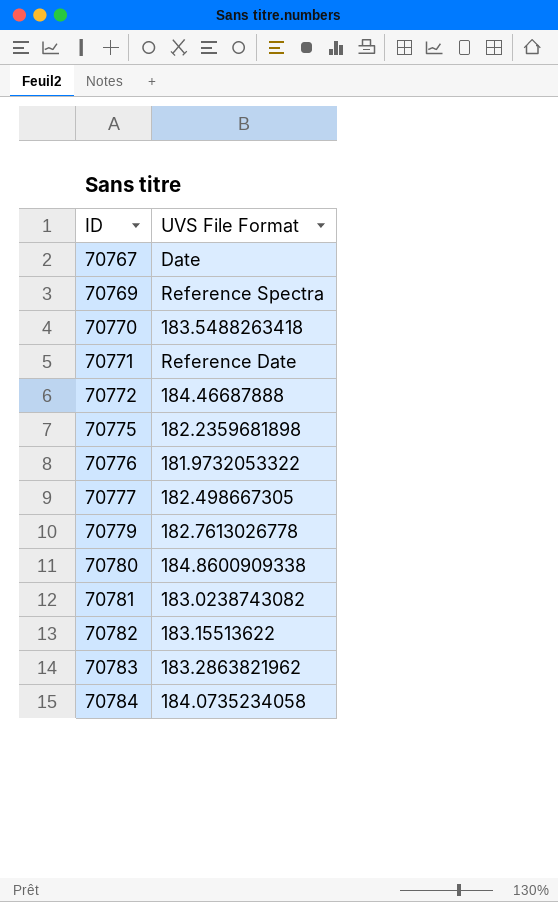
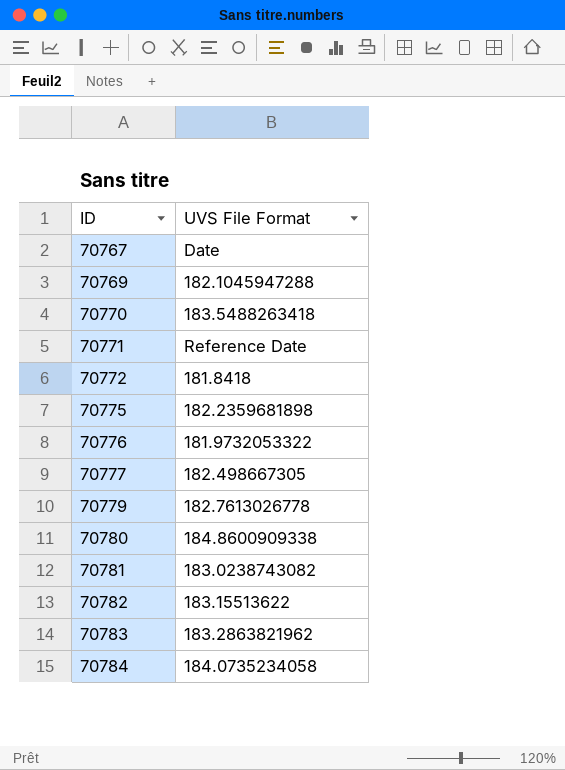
70769 | UVS File Format: Reference Spectra -> 182.1045947288
70772 | UVS File Format: 184.46687888 -> 181.8418

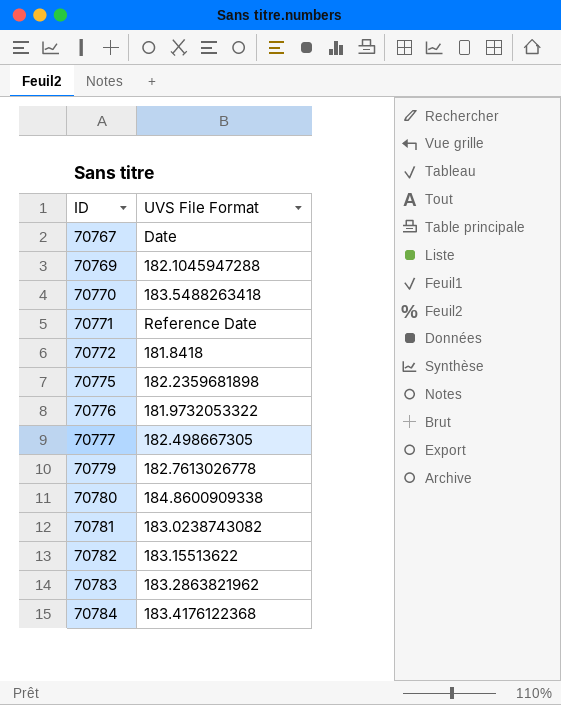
70784 | UVS File Format: 184.0735234058 -> 183.4176122368

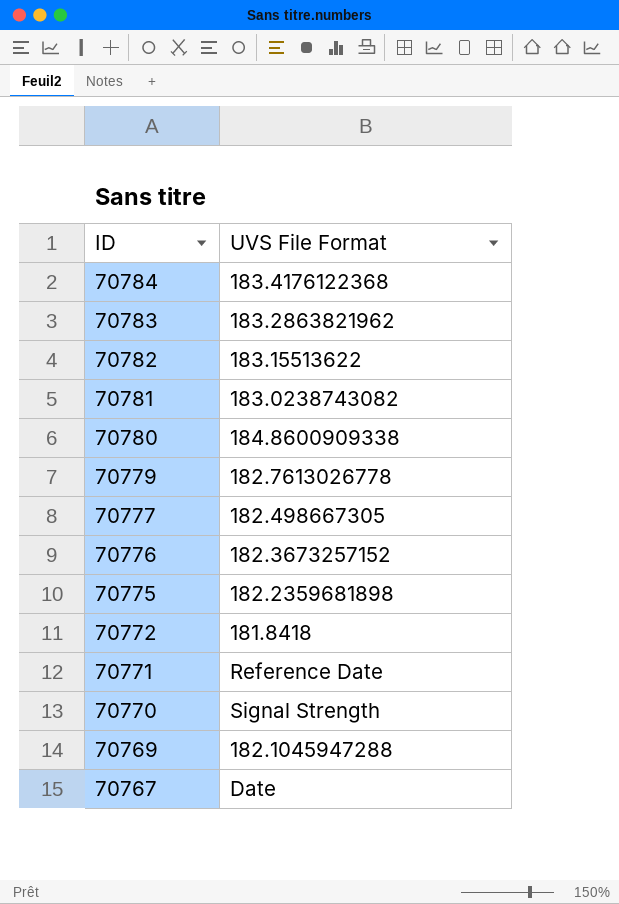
row order: ID ascending -> ID descending
70776 | UVS File Format: 181.9732053322 -> 182.3673257152
70770 | UVS File Format: 183.5488263418 -> Signal Strength

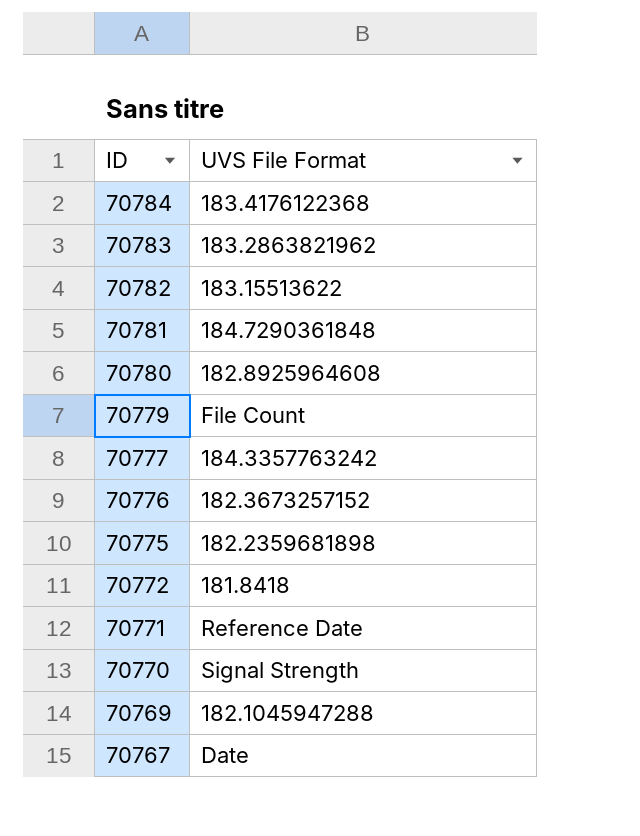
70781 | UVS File Format: 183.0238743082 -> 184.7290361848
70780 | UVS File Format: 184.8600909338 -> 182.8925964608
70779 | UVS File Format: 182.7613026778 -> File Count
70777 | UVS File Format: 182.498667305 -> 184.3357763242

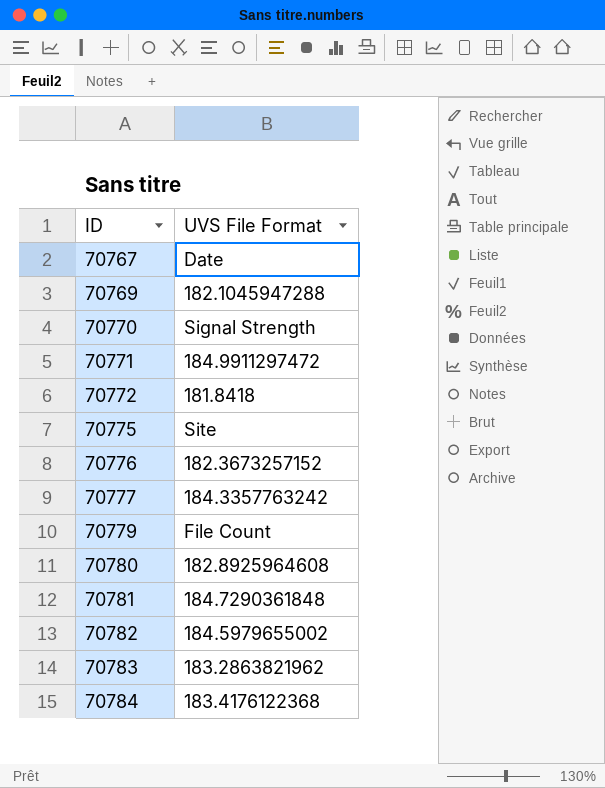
row order: ID descending -> ID ascending
70771 | UVS File Format: Reference Date -> 184.9911297472
70775 | UVS File Format: 182.2359681898 -> Site
70782 | UVS File Format: 183.15513622 -> 184.5979655002

